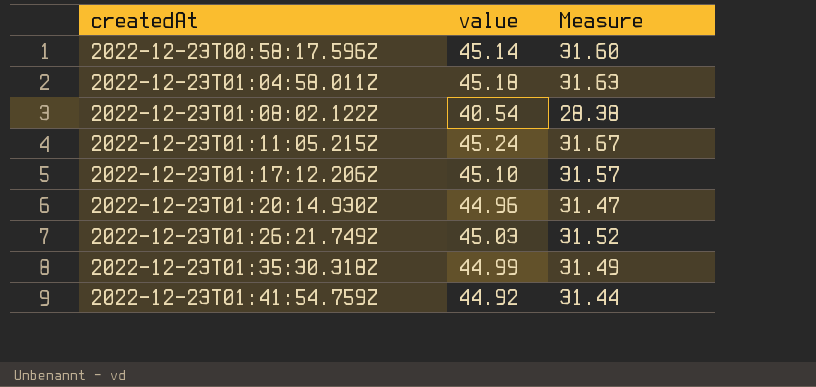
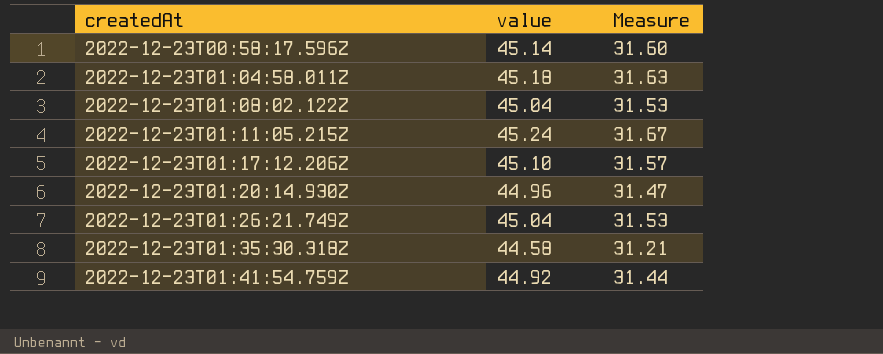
2022-12-23T01:08:02.122Z | value: 40.54 -> 45.04
2022-12-23T01:08:02.122Z | Measure: 28.38 -> 31.53
2022-12-23T01:26:21.749Z | value: 45.03 -> 45.04
2022-12-23T01:26:21.749Z | Measure: 31.52 -> 31.53
2022-12-23T01:35:30.318Z | value: 44.99 -> 44.58
2022-12-23T01:35:30.318Z | Measure: 31.49 -> 31.21

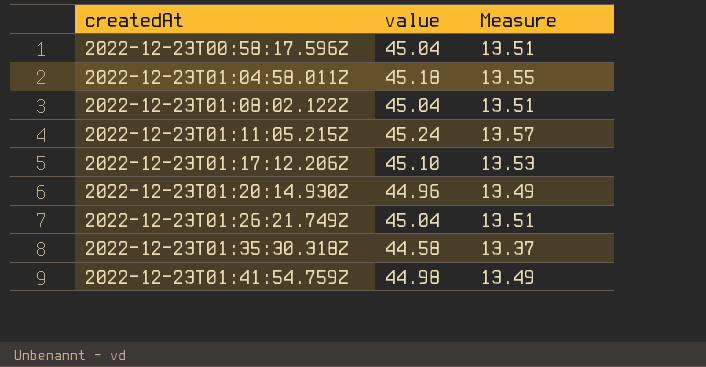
column Measure | formula: [value] * 0.7 -> [value] * 0.3
2022-12-23T00:58:17.596Z | value: 45.14 -> 45.04
2022-12-23T01:41:54.759Z | value: 44.92 -> 44.98

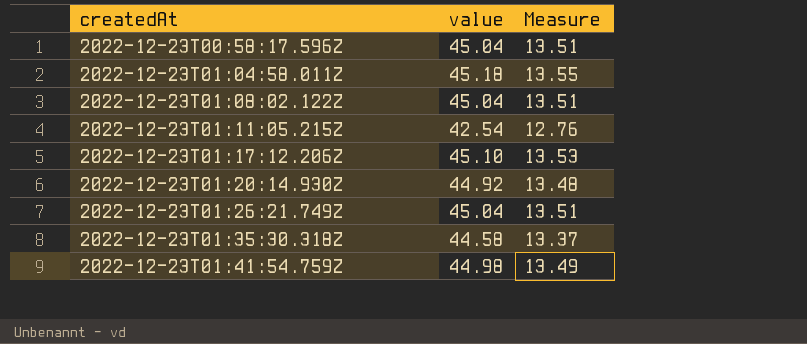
2022-12-23T01:11:05.215Z | value: 45.24 -> 42.54
2022-12-23T01:11:05.215Z | Measure: 13.57 -> 12.76
2022-12-23T01:20:14.930Z | value: 44.96 -> 44.92
2022-12-23T01:20:14.930Z | Measure: 13.49 -> 13.48

